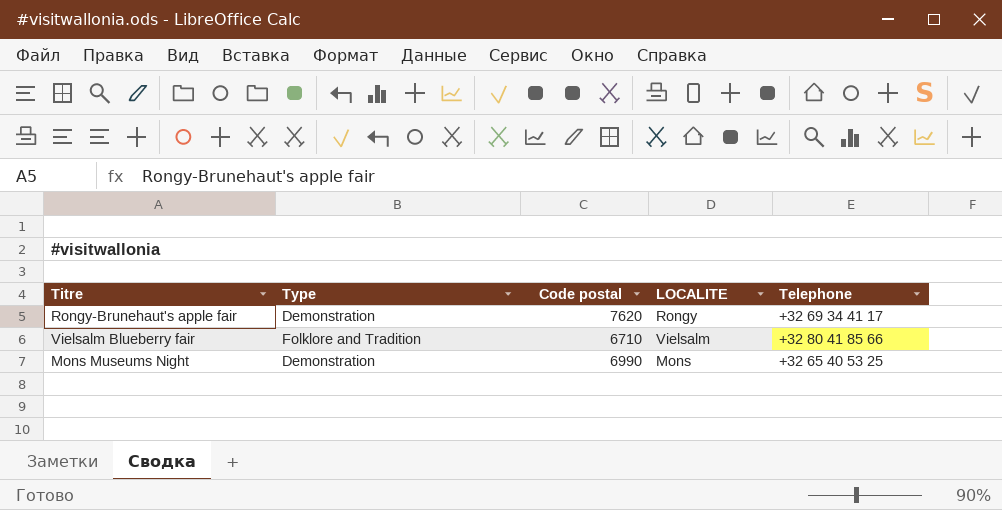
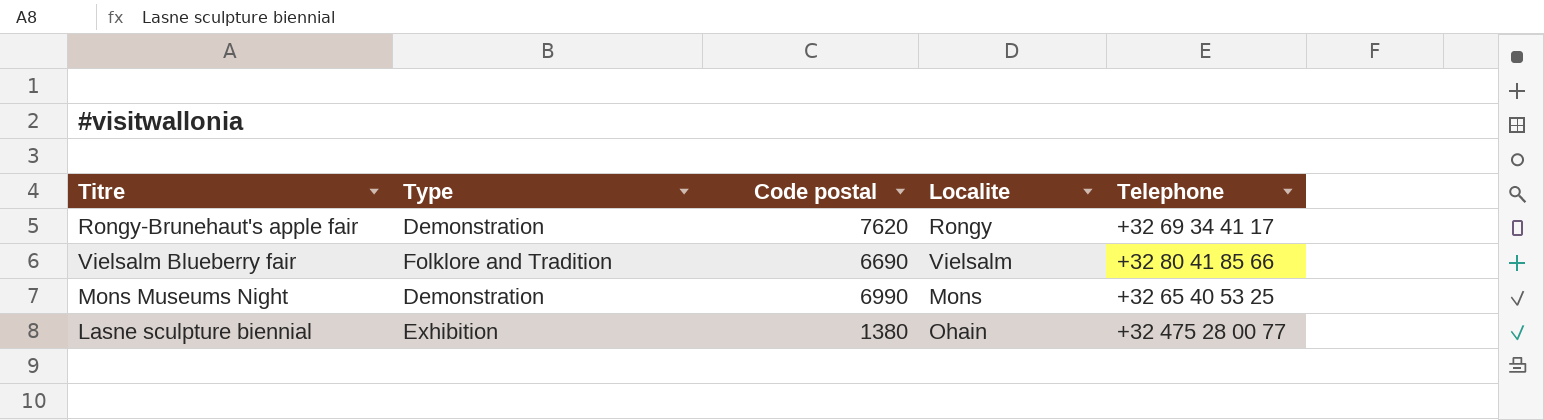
column name: LOCALITE -> Localite
Vielsalm Blueberry fair | Code postal: 6710 -> 6690
row Lasne sculpture biennial: none -> Exhibition | 1380 | Ohain | +32 475 28 00 77

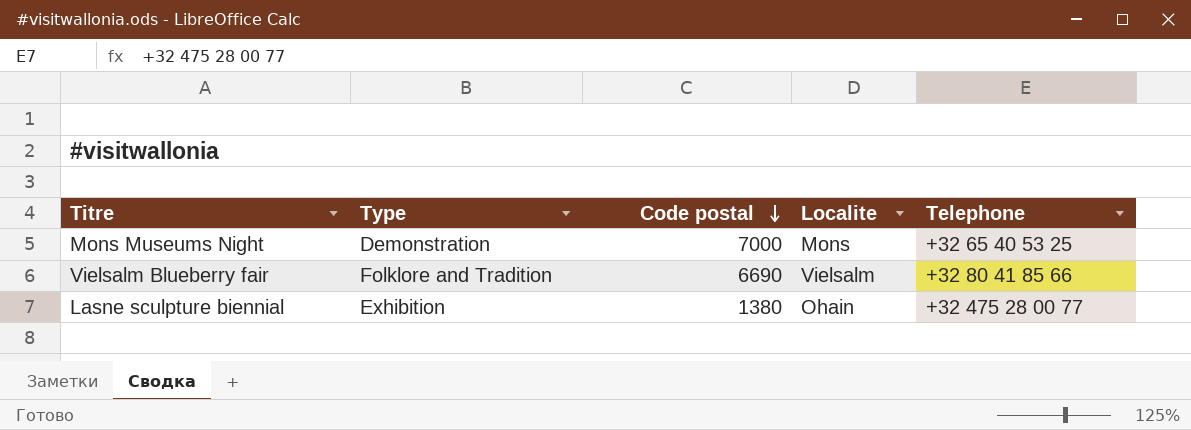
row order: none -> Code postal descending
row Rongy-Brunehaut's apple fair: Demonstration | 7620 | Rongy | +32 69 34 41 17 -> none
Mons Museums Night | Code postal: 6990 -> 7000

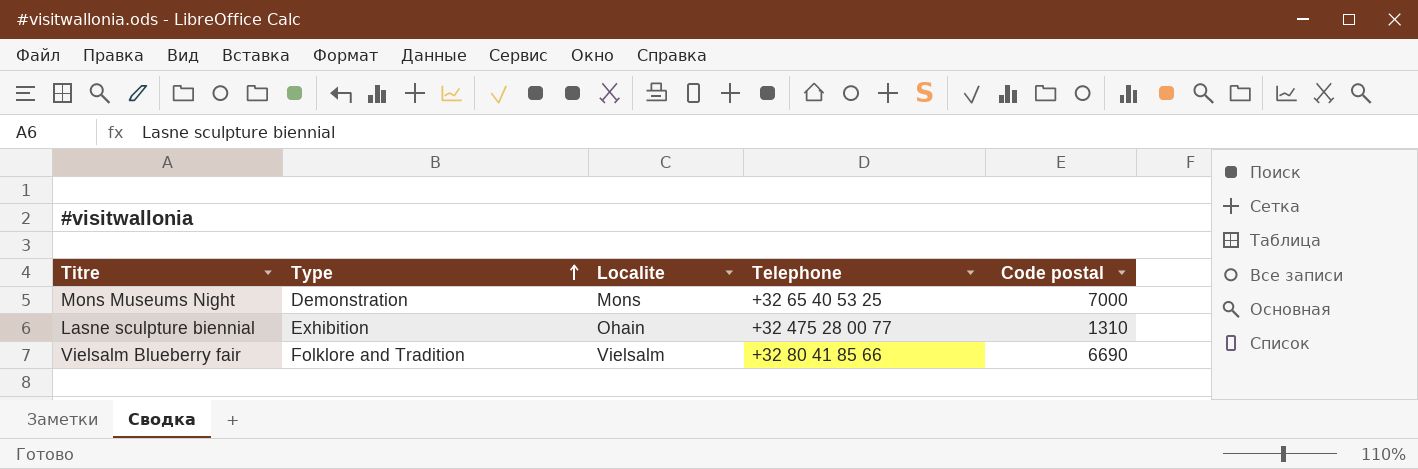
row order: Code postal descending -> Type ascending
column Code postal | position: 3 -> 5
Lasne sculpture biennial | Code postal: 1380 -> 1310

